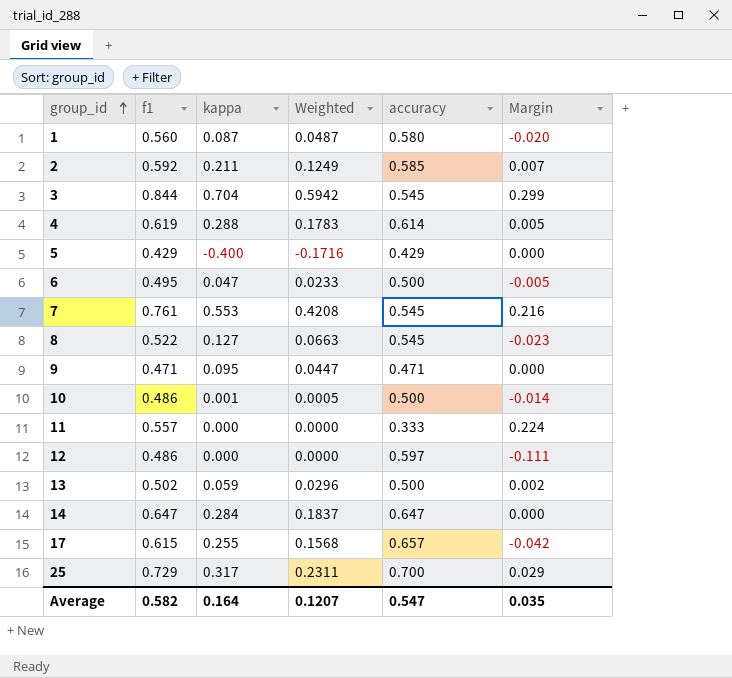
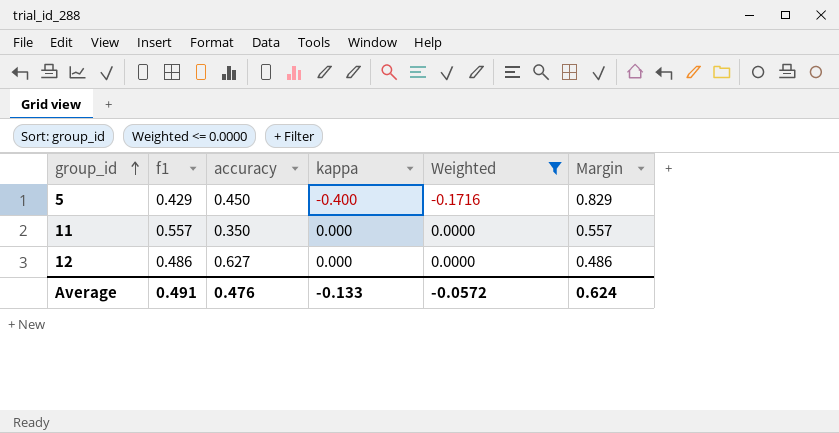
filter: none -> Weighted <= 0.0000
column accuracy | position: 5 -> 3
column Margin | formula: [f1] - [accuracy] -> [f1] - [kappa]
5 | accuracy: 0.429 -> 0.450
11 | accuracy: 0.333 -> 0.350
12 | accuracy: 0.597 -> 0.627
Average | f1: 0.582 -> 0.491
Average | accuracy: 0.547 -> 0.476
Average | kappa: 0.164 -> -0.133
Average | Weighted: 0.1207 -> -0.0572
Average | Margin: 0.035 -> 0.624

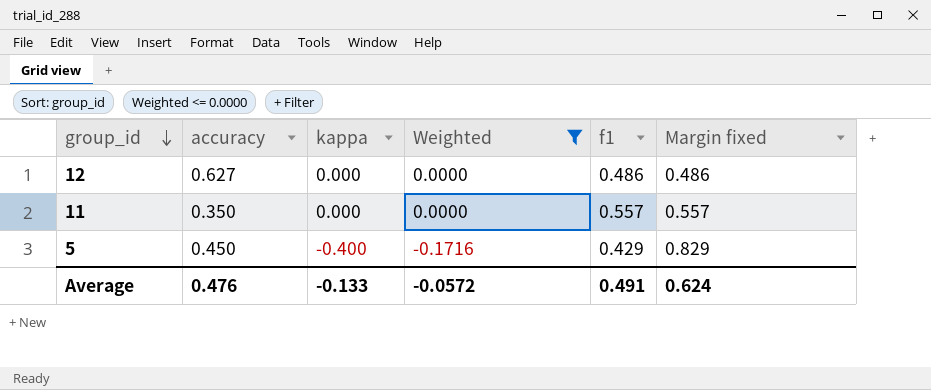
row order: group_id ascending -> group_id descending
column f1 | position: 2 -> 5
column name: Margin -> Margin fixed

